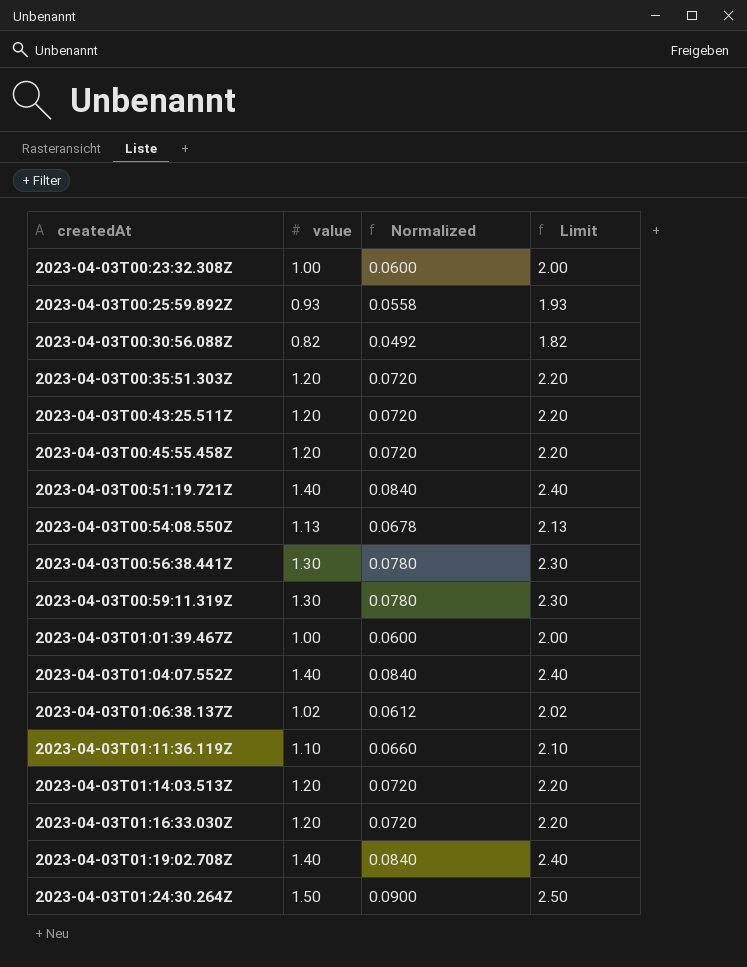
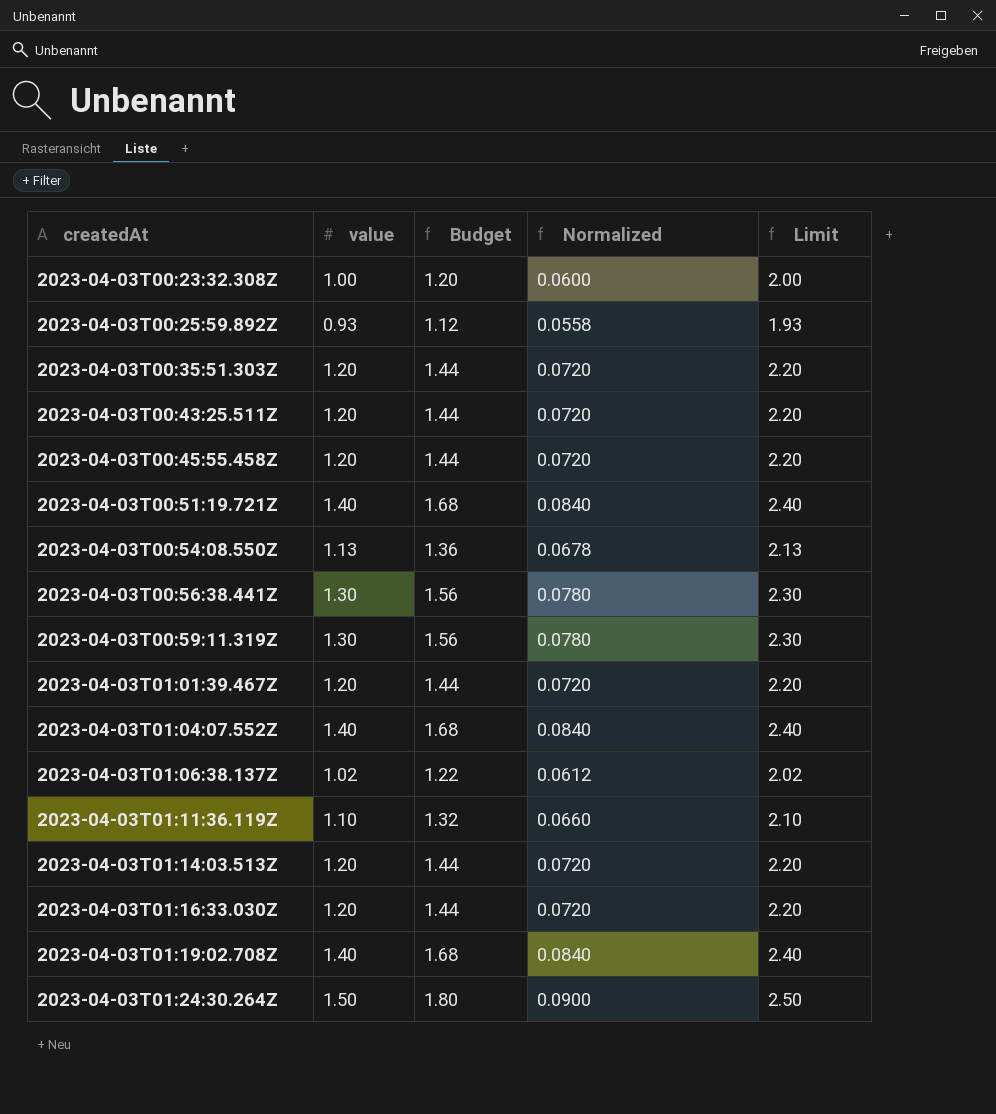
column Budget | formula: none -> [value] * 1.2
row 2023-04-03T00:30:56.088Z: 0.82 | 0.0492 | 1.82 -> none
2023-04-03T01:01:39.467Z | value: 1.00 -> 1.20
2023-04-03T01:01:39.467Z | Normalized: 0.0600 -> 0.0720
2023-04-03T01:01:39.467Z | Limit: 2.00 -> 2.20

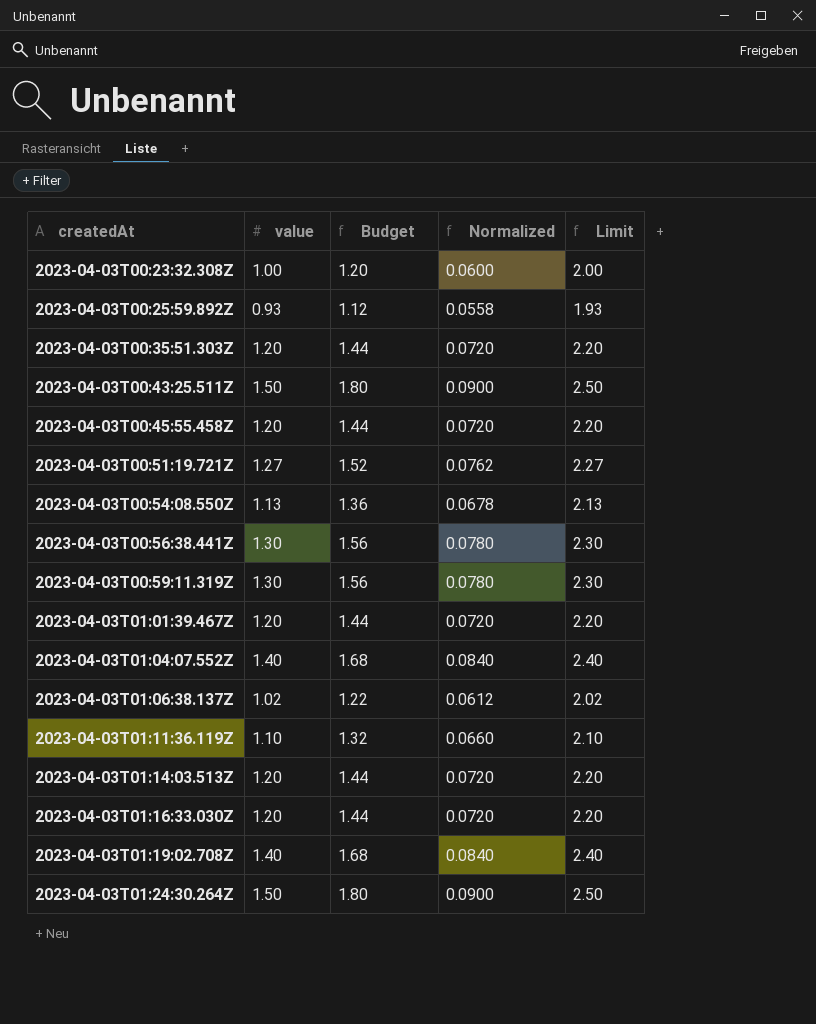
2023-04-03T00:43:25.511Z | value: 1.20 -> 1.50
2023-04-03T00:43:25.511Z | Budget: 1.44 -> 1.80
2023-04-03T00:43:25.511Z | Normalized: 0.0720 -> 0.0900
2023-04-03T00:43:25.511Z | Limit: 2.20 -> 2.50
2023-04-03T00:51:19.721Z | value: 1.40 -> 1.27
2023-04-03T00:51:19.721Z | Budget: 1.68 -> 1.52
2023-04-03T00:51:19.721Z | Normalized: 0.0840 -> 0.0762
2023-04-03T00:51:19.721Z | Limit: 2.40 -> 2.27

